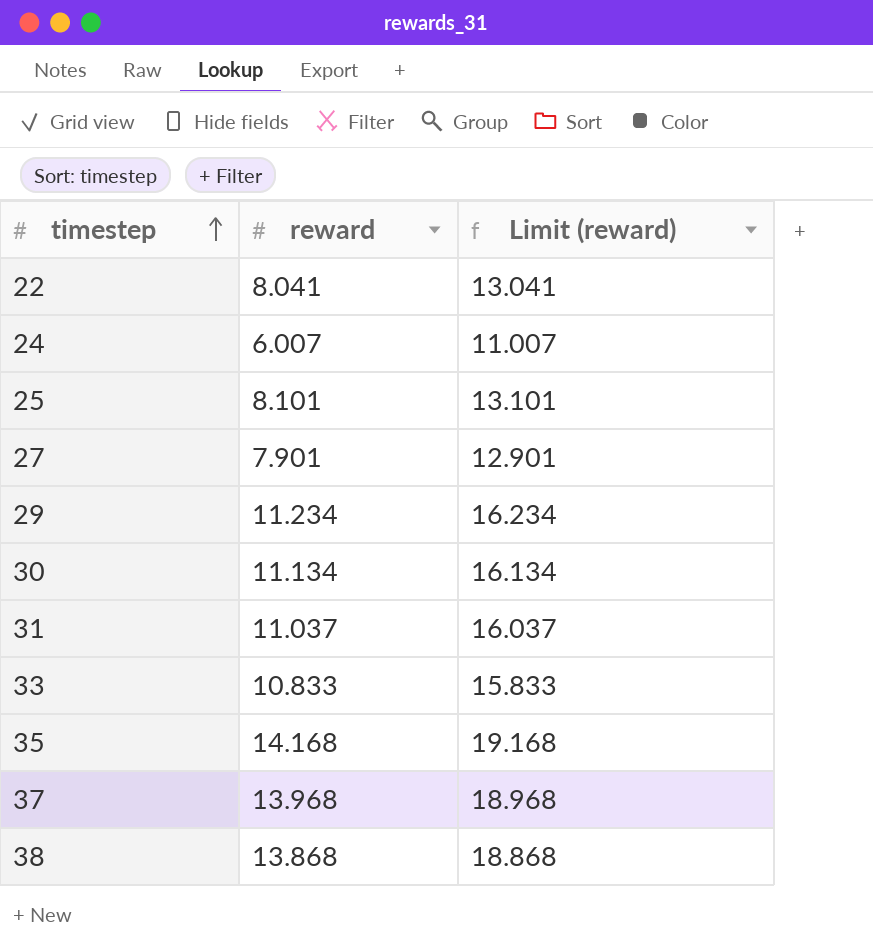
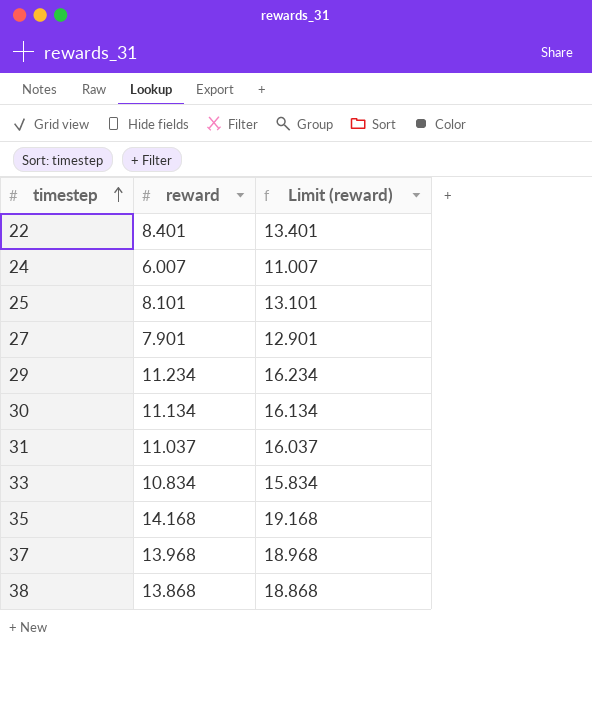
22 | reward: 8.041 -> 8.401
22 | Limit (reward): 13.041 -> 13.401
33 | reward: 10.833 -> 10.834
33 | Limit (reward): 15.833 -> 15.834

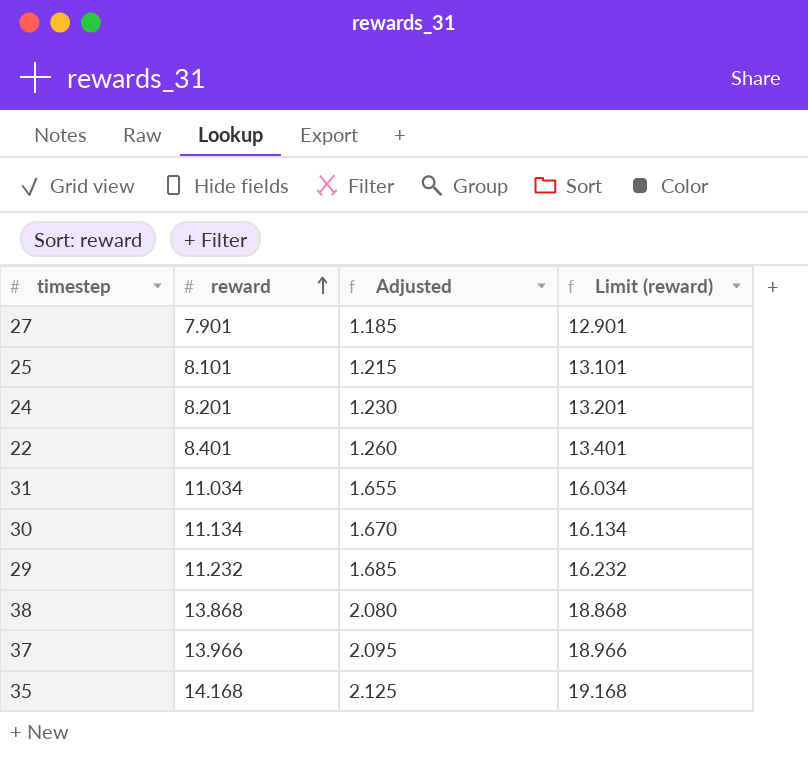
row order: timestep ascending -> reward ascending
column Adjusted | formula: none -> [reward] * 0.15
row 33: 10.834 | 15.834 -> none
24 | reward: 6.007 -> 8.201
24 | Limit (reward): 11.007 -> 13.201
31 | reward: 11.037 -> 11.034
31 | Limit (reward): 16.037 -> 16.034
29 | reward: 11.234 -> 11.232
29 | Limit (reward): 16.234 -> 16.232
37 | reward: 13.968 -> 13.966
37 | Limit (reward): 18.968 -> 18.966

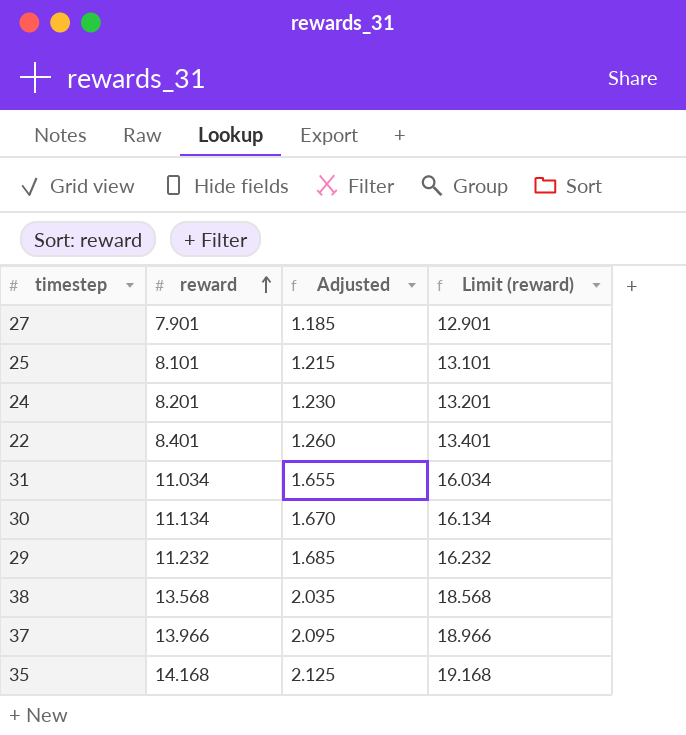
38 | reward: 13.868 -> 13.568
38 | Adjusted: 2.080 -> 2.035
38 | Limit (reward): 18.868 -> 18.568

